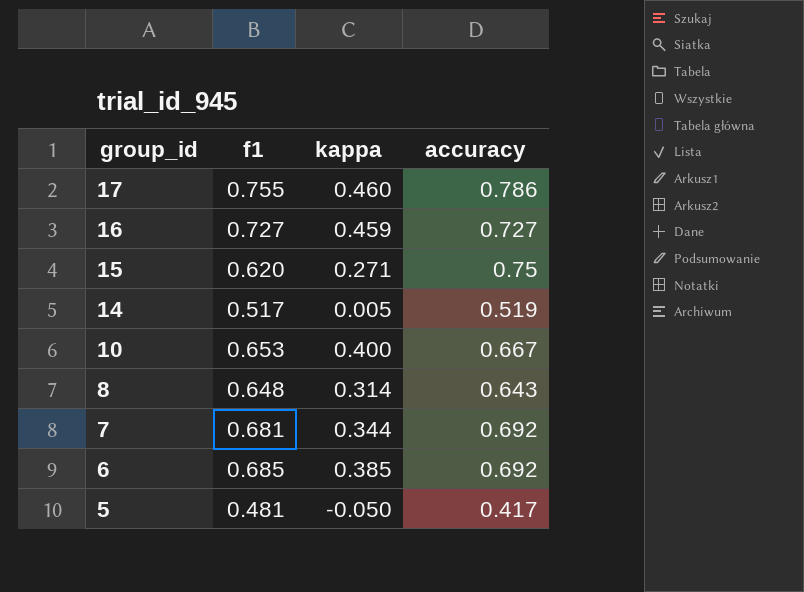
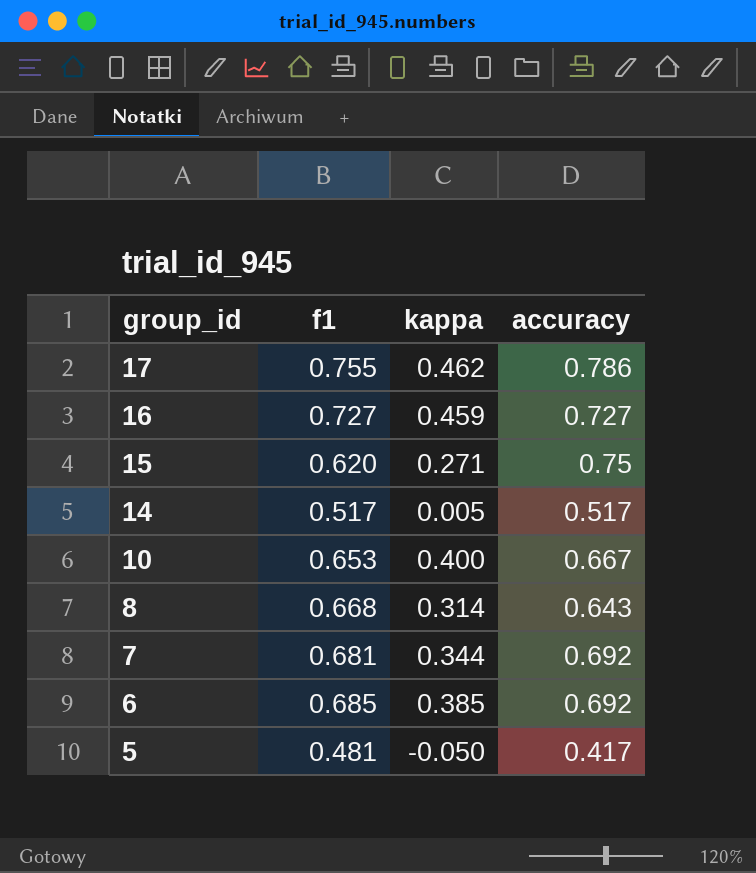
17 | kappa: 0.460 -> 0.462
14 | accuracy: 0.519 -> 0.517
8 | f1: 0.648 -> 0.668

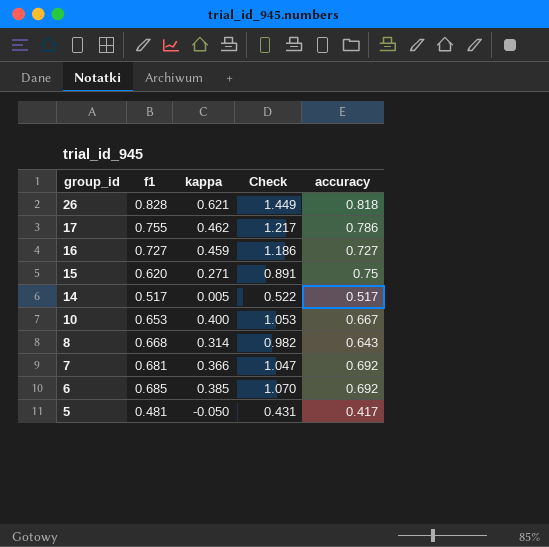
column Check | formula: none -> [f1] + [kappa]
row 26: none -> 0.828 | 0.621 | 1.449 | 0.818
7 | kappa: 0.344 -> 0.366

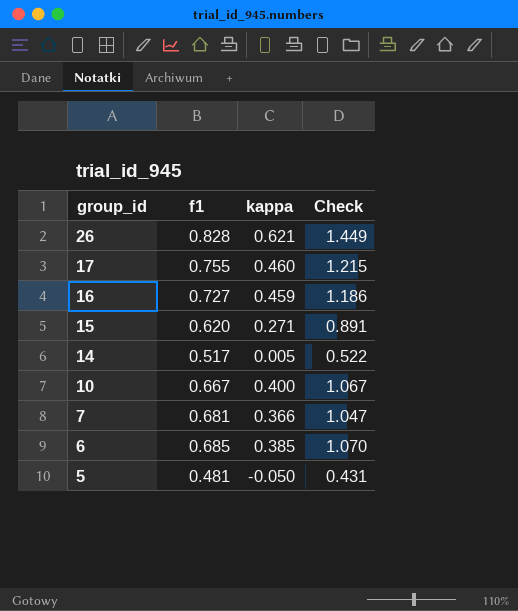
column accuracy | position: 5 -> none
row 8: 0.668 | 0.314 | 0.982 | 0.643 -> none
17 | kappa: 0.462 -> 0.460
17 | Check: 1.217 -> 1.215
10 | f1: 0.653 -> 0.667
10 | Check: 1.053 -> 1.067

